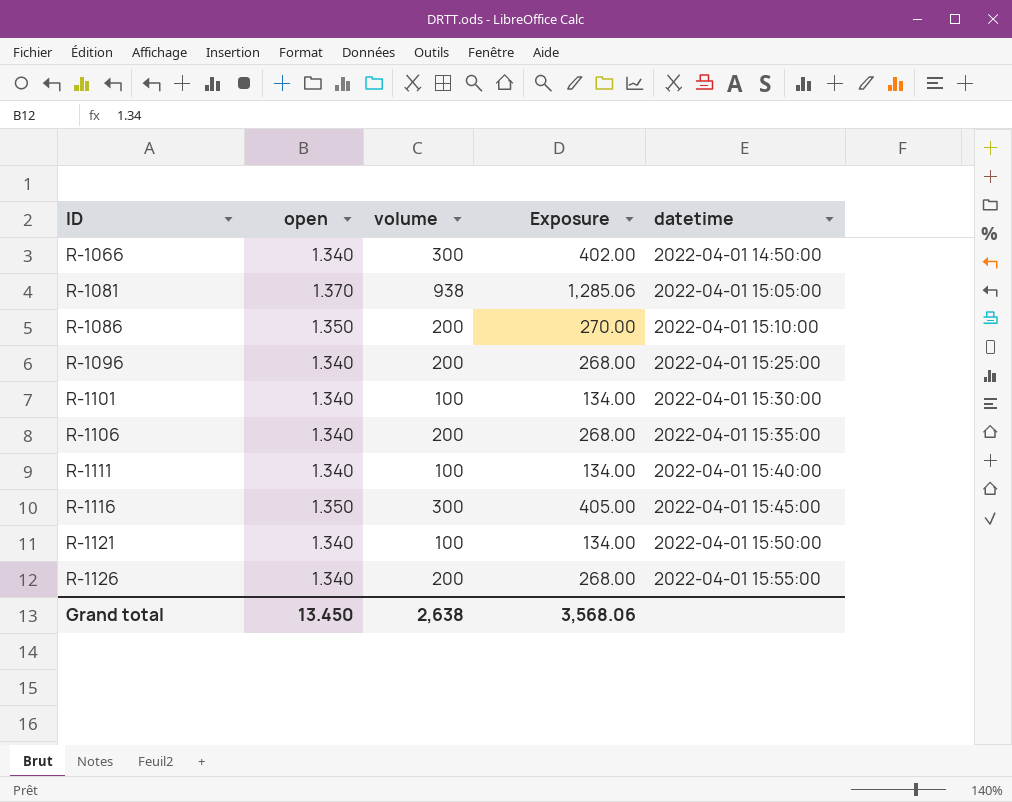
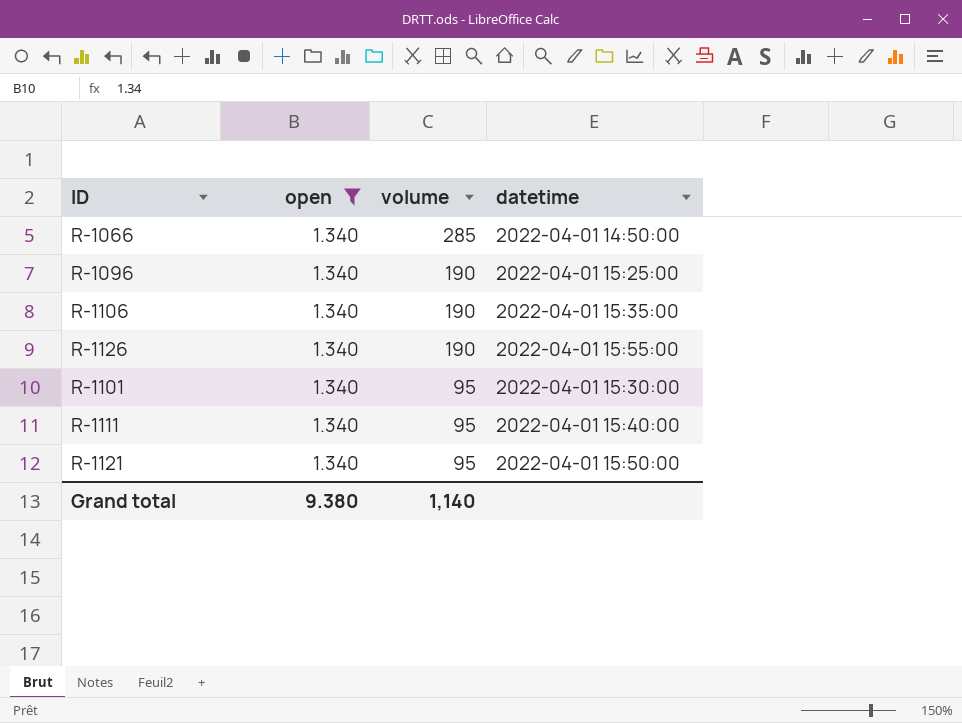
filter: none -> open = 1.340
row order: ID ascending -> volume descending
column Exposure | formula: [open] * [volume] -> none
R-1066 | volume: 300 -> 285
R-1096 | volume: 200 -> 190
R-1106 | volume: 200 -> 190
R-1126 | volume: 200 -> 190
R-1101 | volume: 100 -> 95
R-1111 | volume: 100 -> 95
R-1121 | volume: 100 -> 95
Grand total | open: 13.450 -> 9.380
Grand total | volume: 2,638 -> 1,140

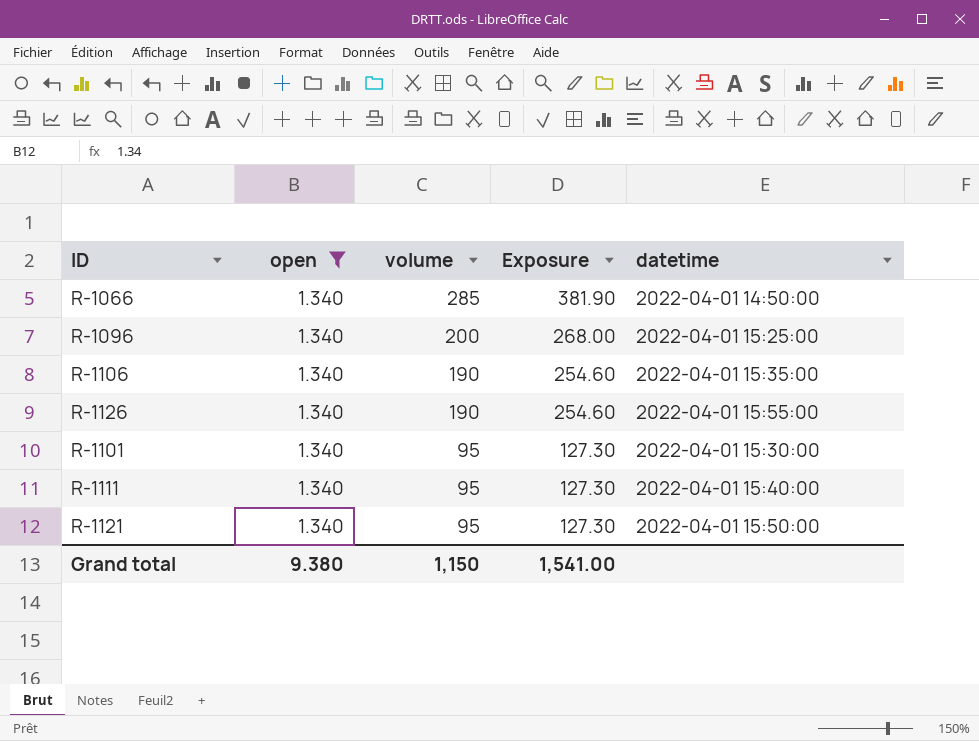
column Exposure | formula: none -> [open] * [volume]
R-1096 | volume: 190 -> 200
Grand total | volume: 1,140 -> 1,150

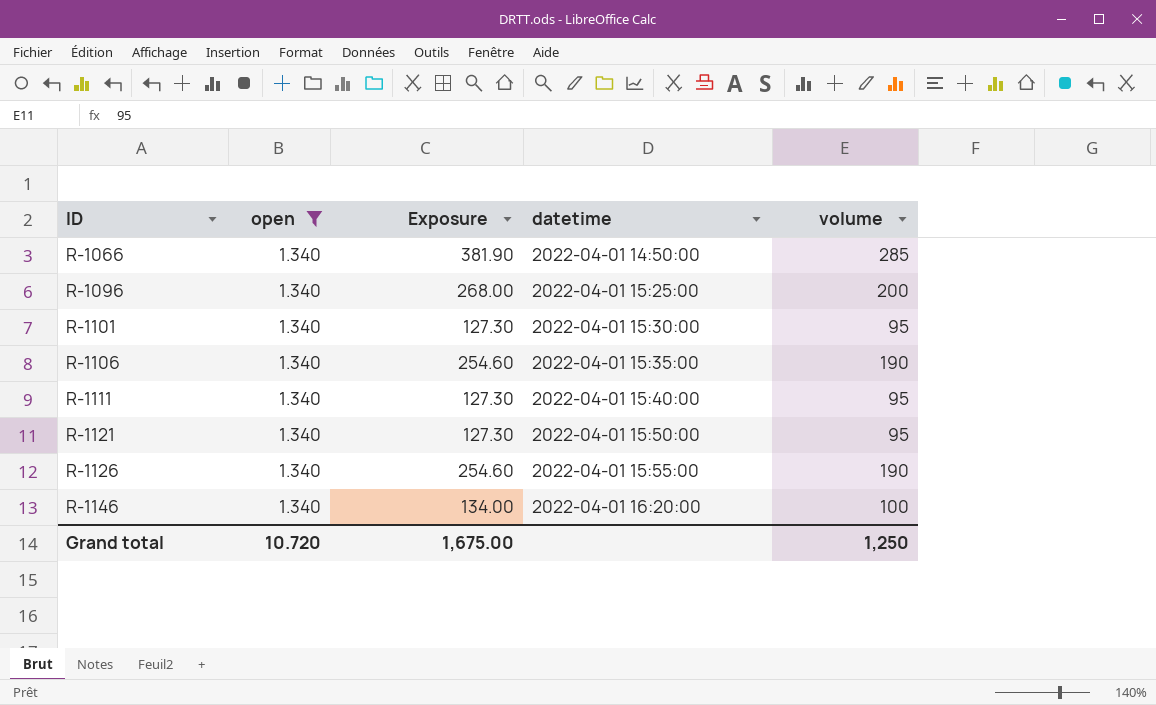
row order: volume descending -> ID ascending
column volume | position: 3 -> 5
row R-1146: none -> 1.340 | 134.00 | 2022-04-01 16:20:00 | 100
Grand total | open: 9.380 -> 10.720
Grand total | Exposure: 1,541.00 -> 1,675.00
Grand total | volume: 1,150 -> 1,250

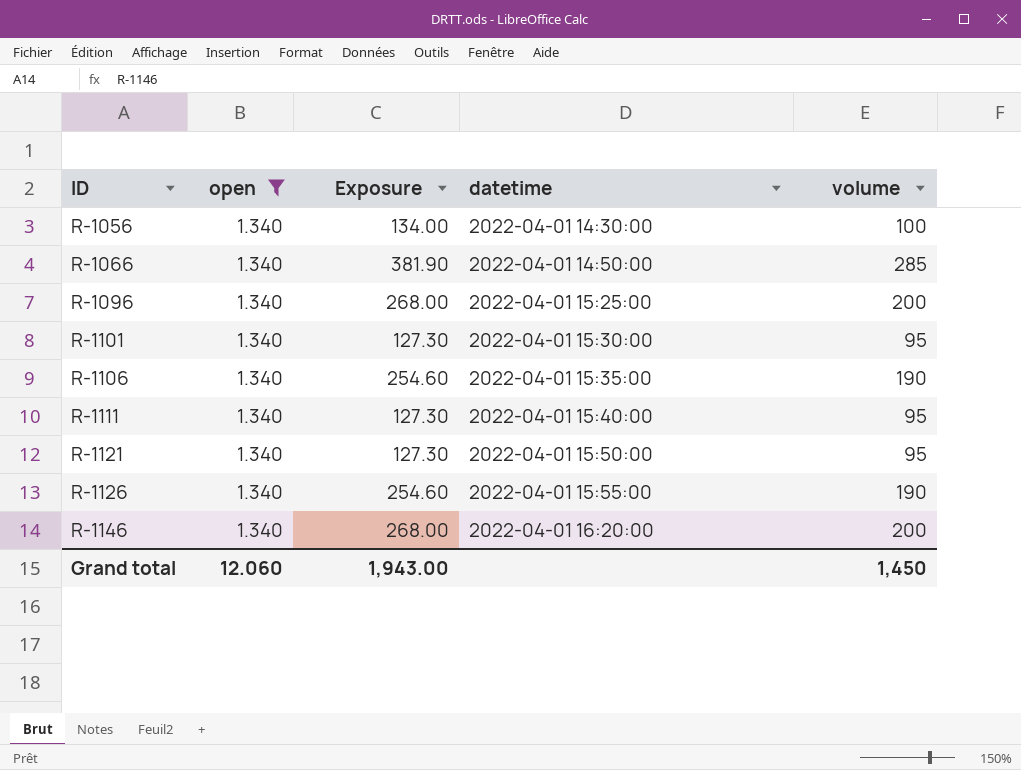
row R-1056: none -> 1.340 | 134.00 | 2022-04-01 14:30:00 | 100
R-1146 | Exposure: 134.00 -> 268.00
R-1146 | volume: 100 -> 200
Grand total | open: 10.720 -> 12.060
Grand total | Exposure: 1,675.00 -> 1,943.00
Grand total | volume: 1,250 -> 1,450

